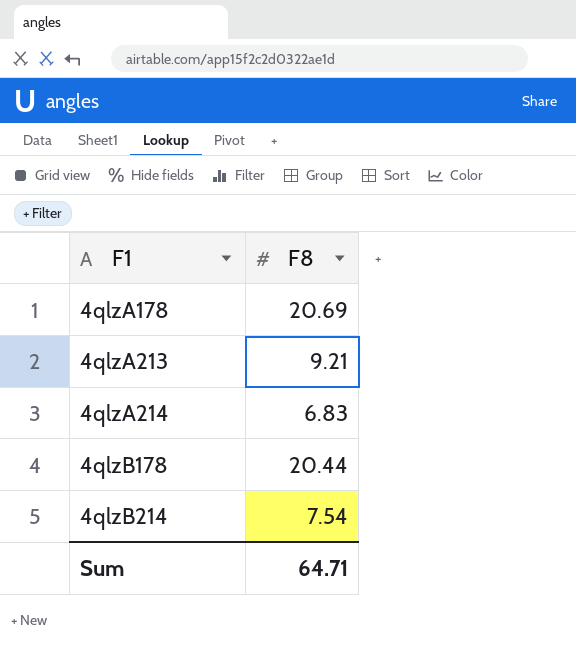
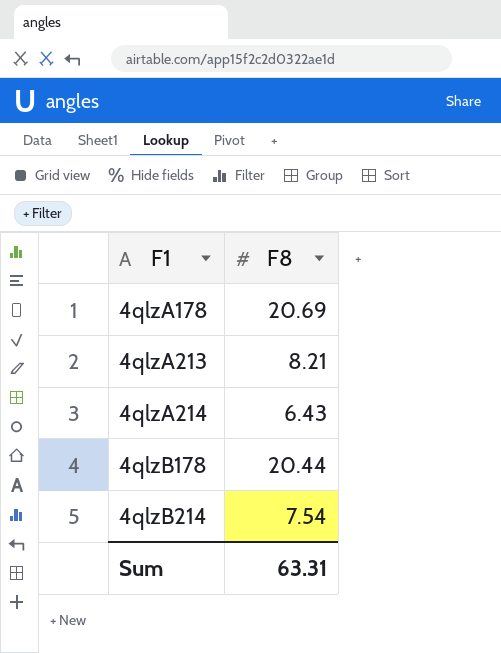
4qlzA213 | F8: 9.21 -> 8.21
4qlzA214 | F8: 6.83 -> 6.43
Sum | F8: 64.71 -> 63.31

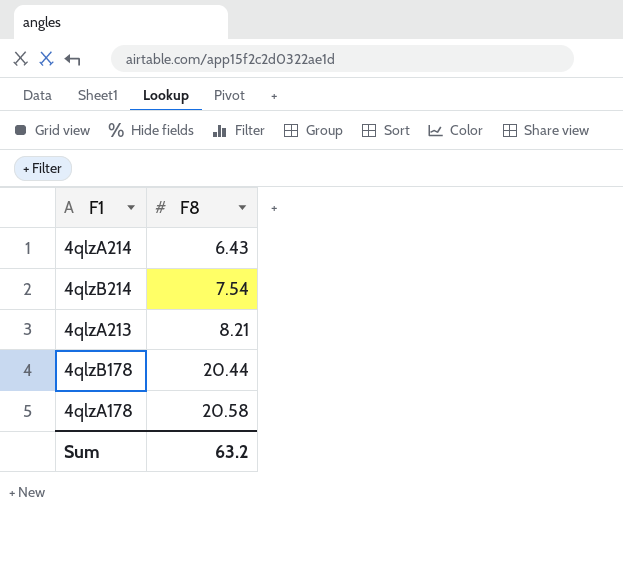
row order: F1 ascending -> F8 ascending
4qlzA178 | F8: 20.69 -> 20.58
Sum | F8: 63.31 -> 63.2

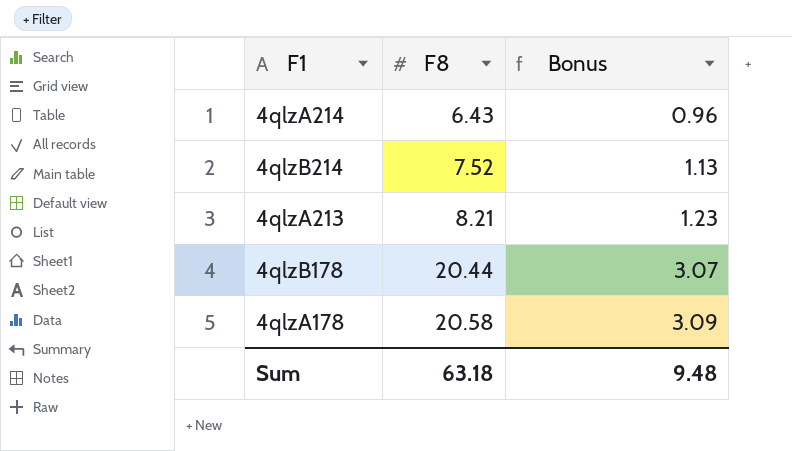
column Bonus | formula: none -> [F8] * 0.15
4qlzB214 | F8: 7.54 -> 7.52
Sum | F8: 63.2 -> 63.18

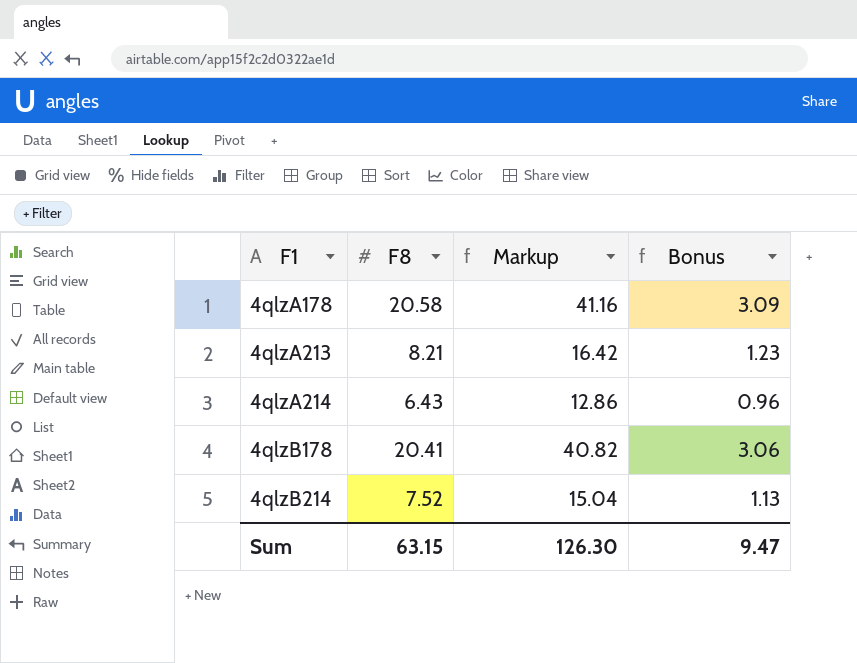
row order: F8 ascending -> F1 ascending
column Markup | formula: none -> [F8] * 2
4qlzB178 | F8: 20.44 -> 20.41
4qlzB178 | Bonus: 3.07 -> 3.06
Sum | F8: 63.18 -> 63.15
Sum | Bonus: 9.48 -> 9.47

